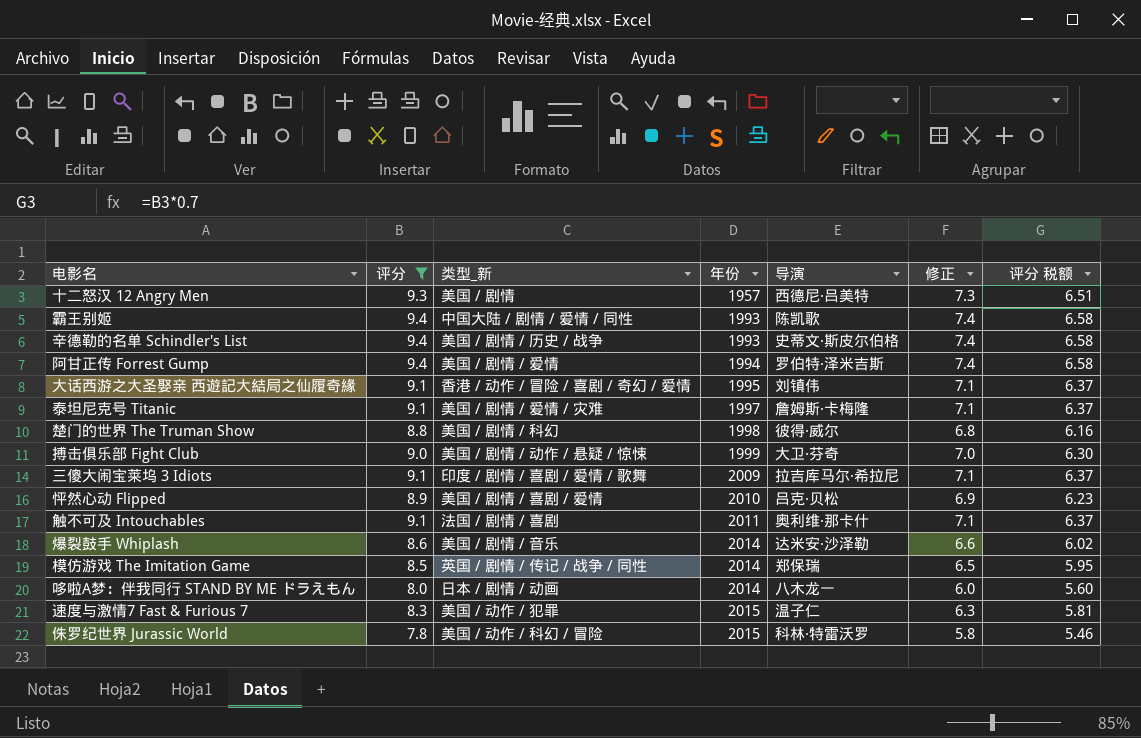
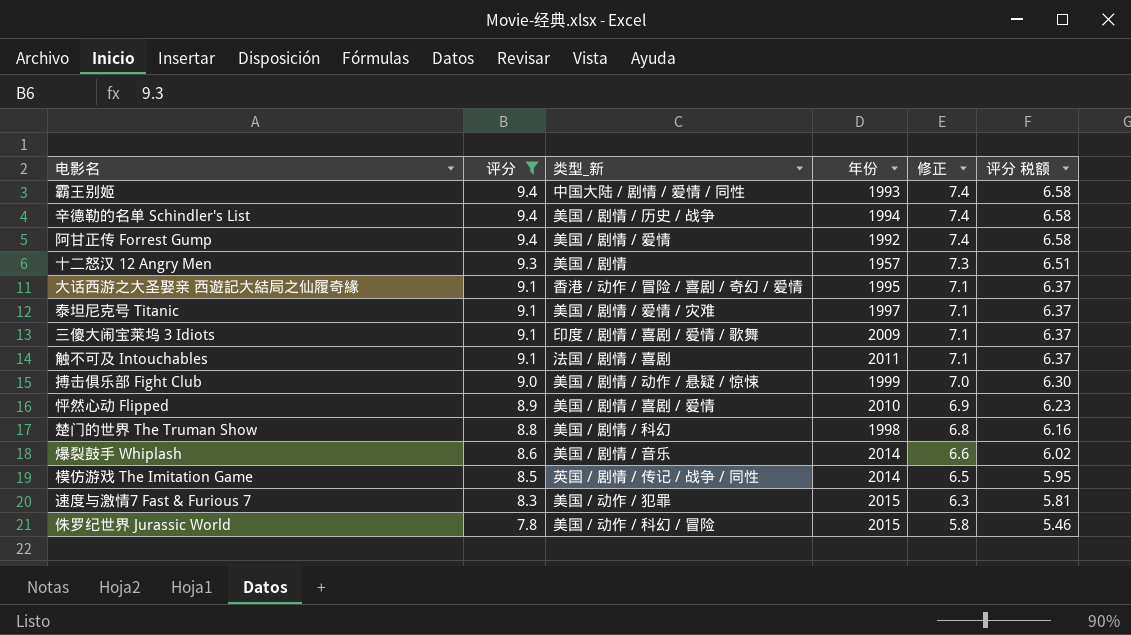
row order: 年份 ascending -> 评分 descending
column 导演 | position: 5 -> none
row 哆啦A梦：伴我同行 STAND BY ME ドラえもん: 8.0 | 日本 / 剧情 / 动画 | 2014 | 八木龙一 | 6.0 | 5.60 -> none
辛德勒的名单 Schindler's List | 年份: 1993 -> 1994
阿甘正传 Forrest Gump | 年份: 1994 -> 1992

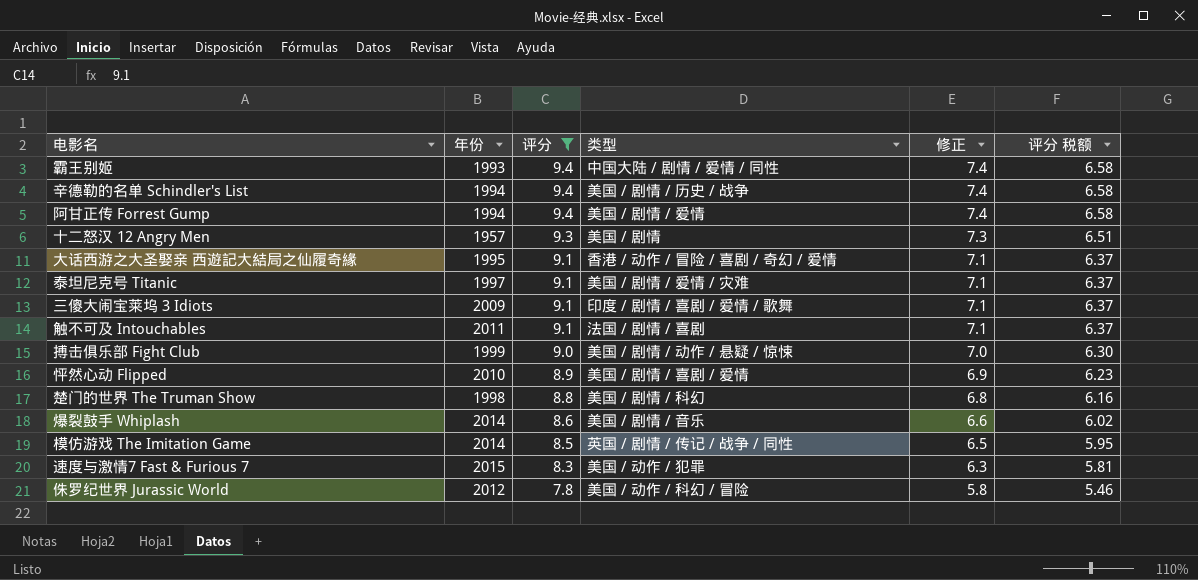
column 年份 | position: 4 -> 2
column name: 类型_新 -> 类型
阿甘正传 Forrest Gump | 年份: 1992 -> 1994
侏罗纪世界 Jurassic World | 年份: 2015 -> 2012

